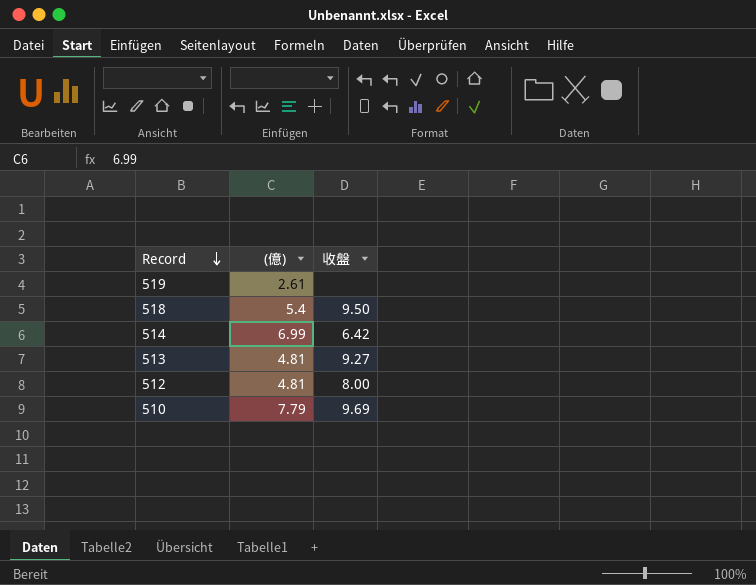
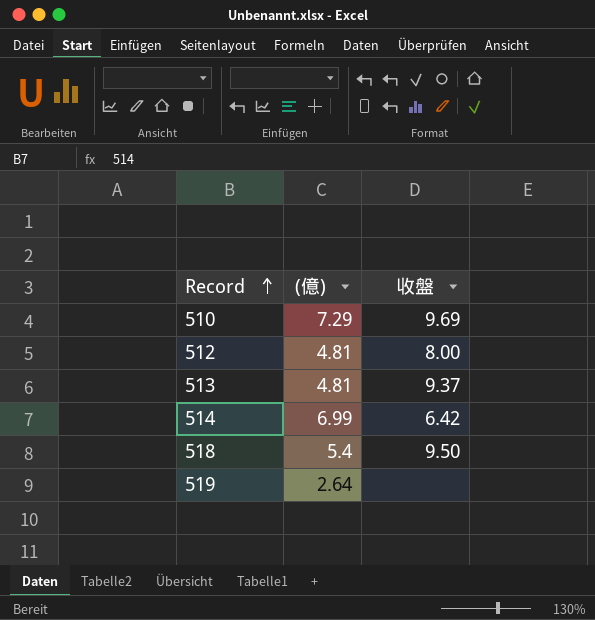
row order: Record descending -> Record ascending
510 | (億): 7.79 -> 7.29
513 | 收盤: 9.27 -> 9.37
519 | (億): 2.61 -> 2.64

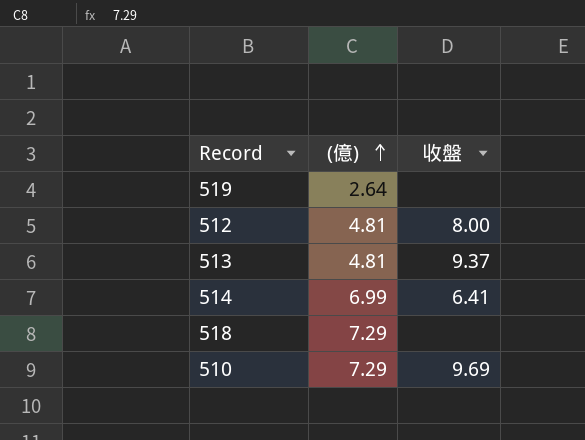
row order: Record ascending -> (億) ascending
514 | 收盤: 6.42 -> 6.41
518 | (億): 5.4 -> 7.29
518 | 收盤: 9.50 -> none

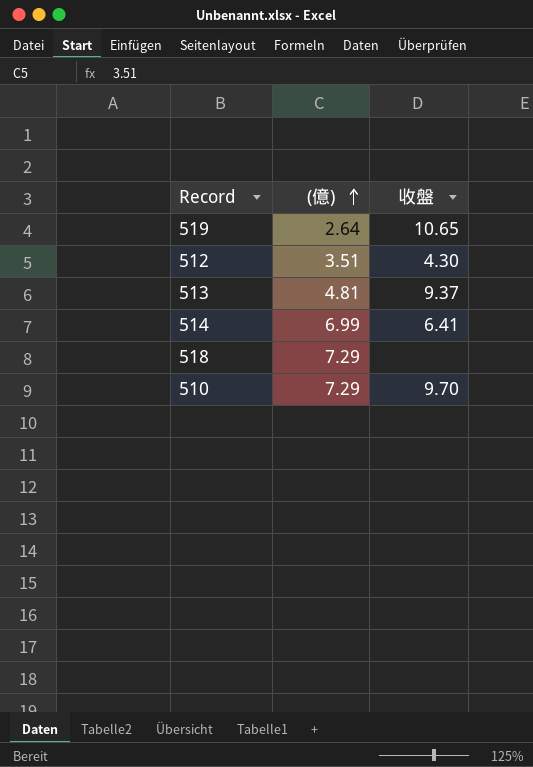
519 | 收盤: none -> 10.65
512 | (億): 4.81 -> 3.51
512 | 收盤: 8.00 -> 4.30
510 | 收盤: 9.69 -> 9.70

